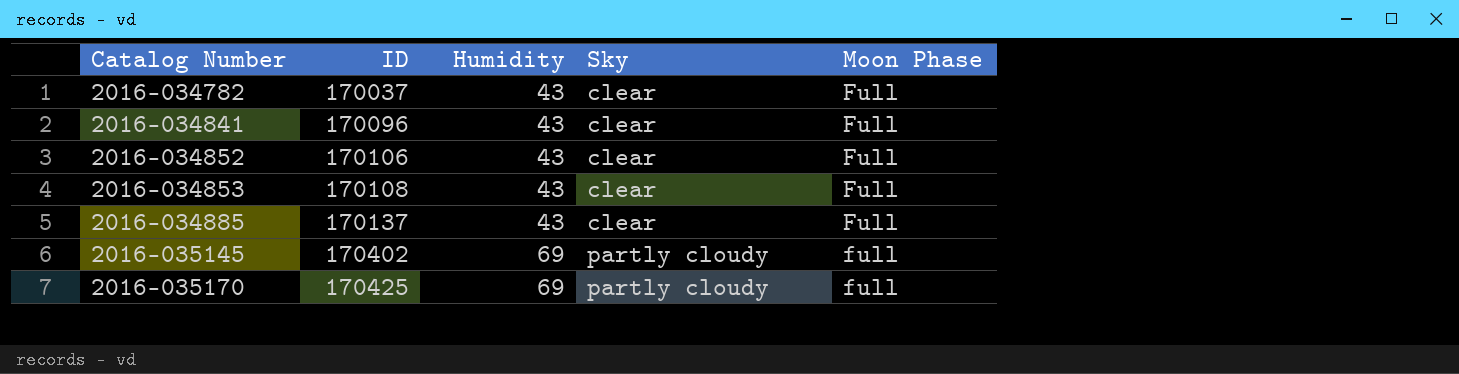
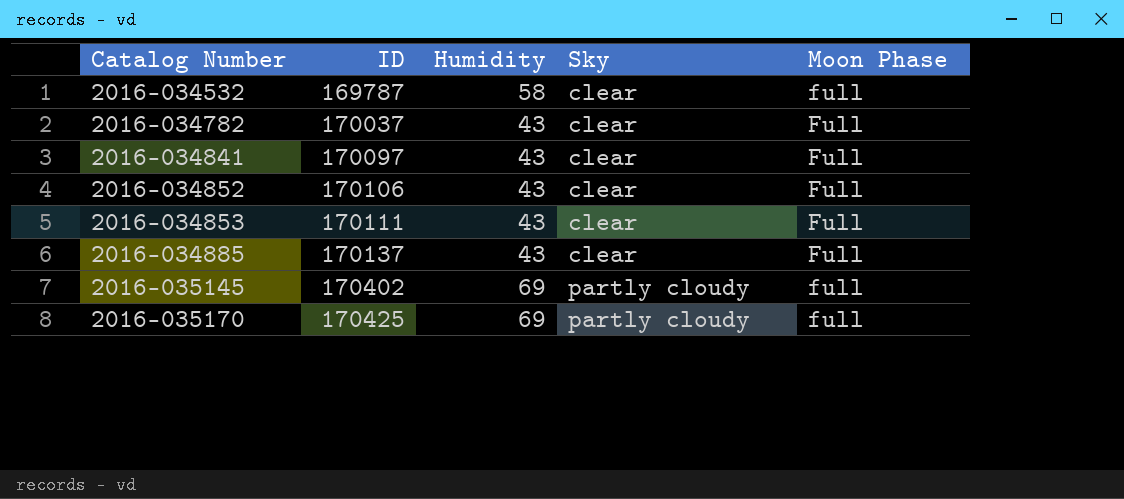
row 2016-034532: none -> 169787 | 58 | clear | full
2016-034841 | ID: 170096 -> 170097
2016-034853 | ID: 170108 -> 170111

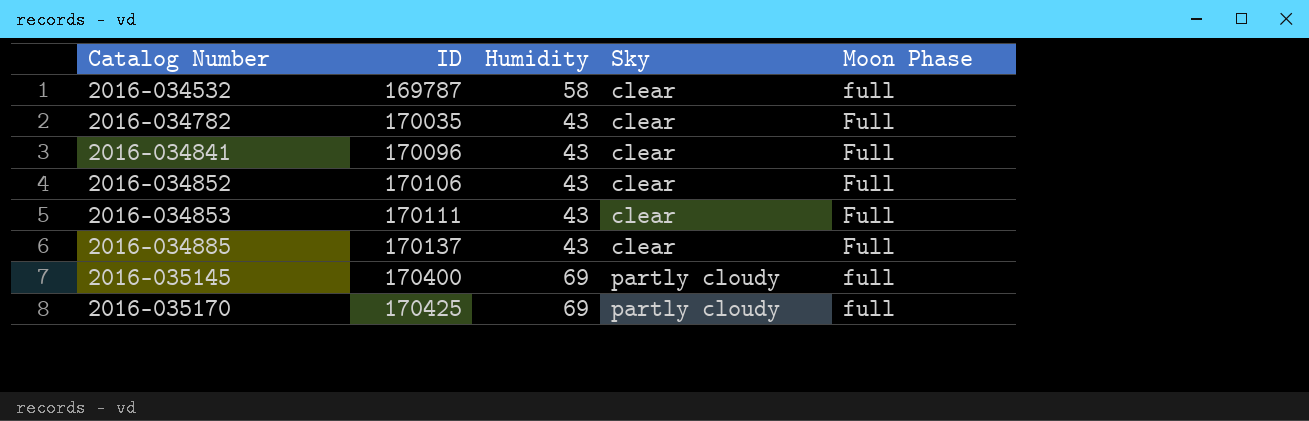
2016-034782 | ID: 170037 -> 170035
2016-034841 | ID: 170097 -> 170096
2016-035145 | ID: 170402 -> 170400

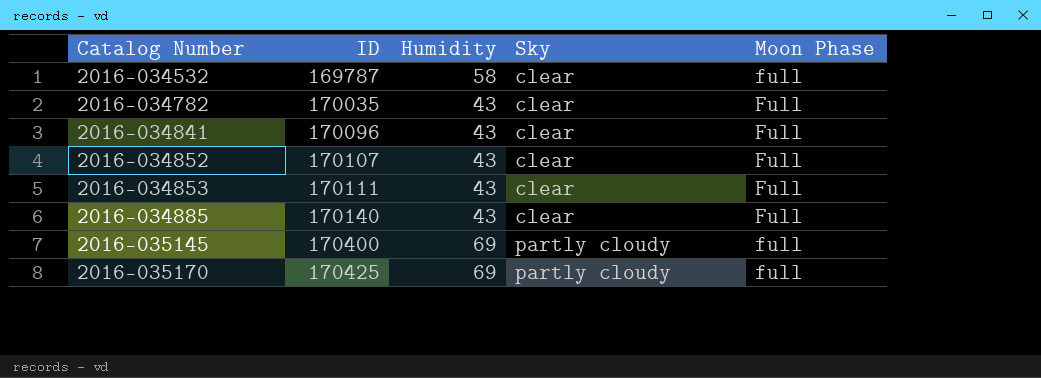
2016-034852 | ID: 170106 -> 170107
2016-034885 | ID: 170137 -> 170140

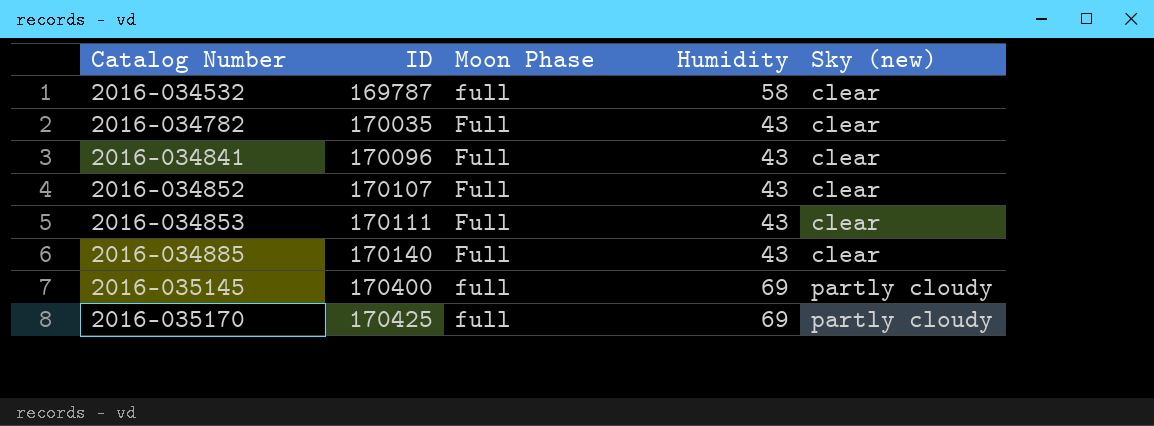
column Moon Phase | position: 5 -> 3
column name: Sky -> Sky (new)

